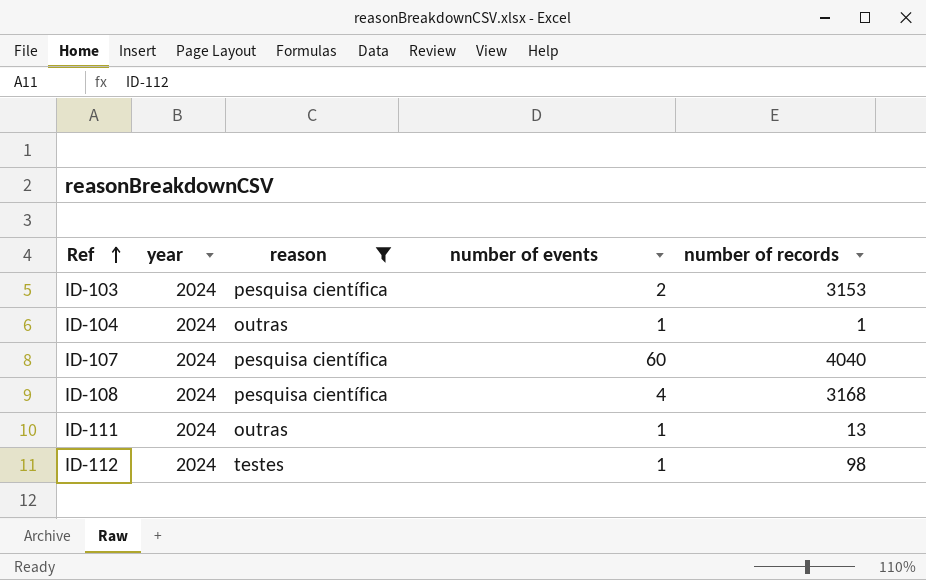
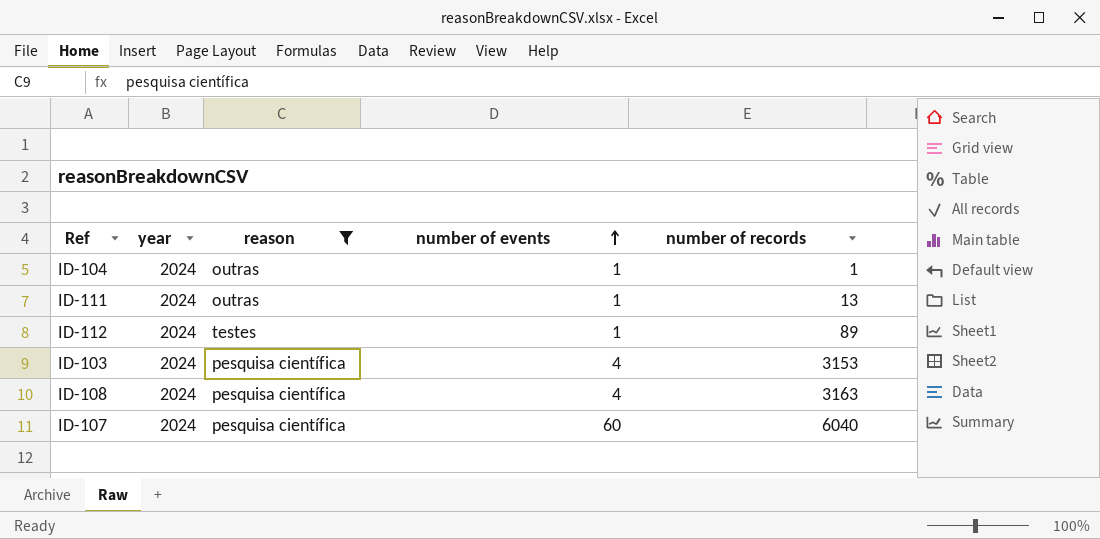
row order: Ref ascending -> number of events ascending
ID-112 | number of records: 98 -> 89
ID-103 | number of events: 2 -> 4
ID-108 | number of records: 3168 -> 3163
ID-107 | number of records: 4040 -> 6040

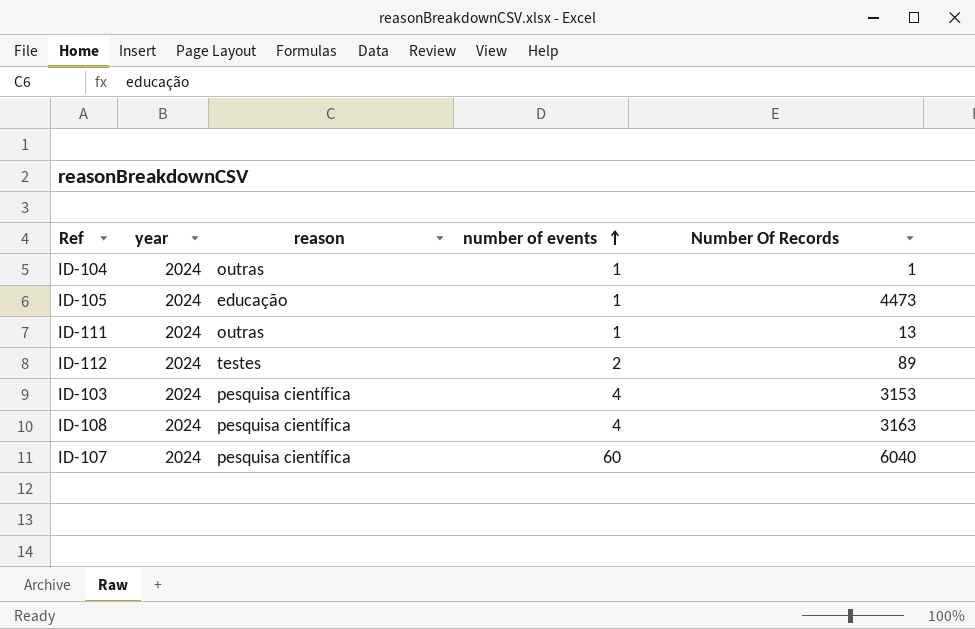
filter: reason != educação -> none
column name: number of records -> Number Of Records
ID-112 | number of events: 1 -> 2

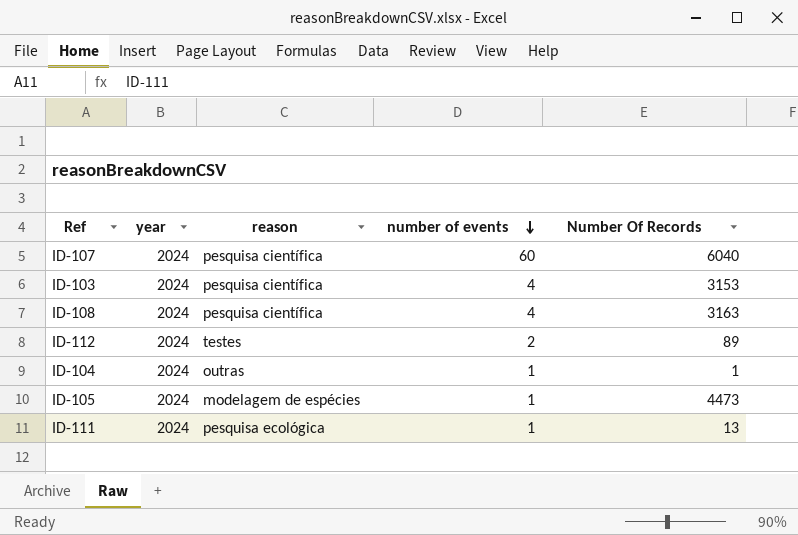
row order: number of events ascending -> number of events descending
ID-105 | reason: educação -> modelagem de espécies
ID-111 | reason: outras -> pesquisa ecológica

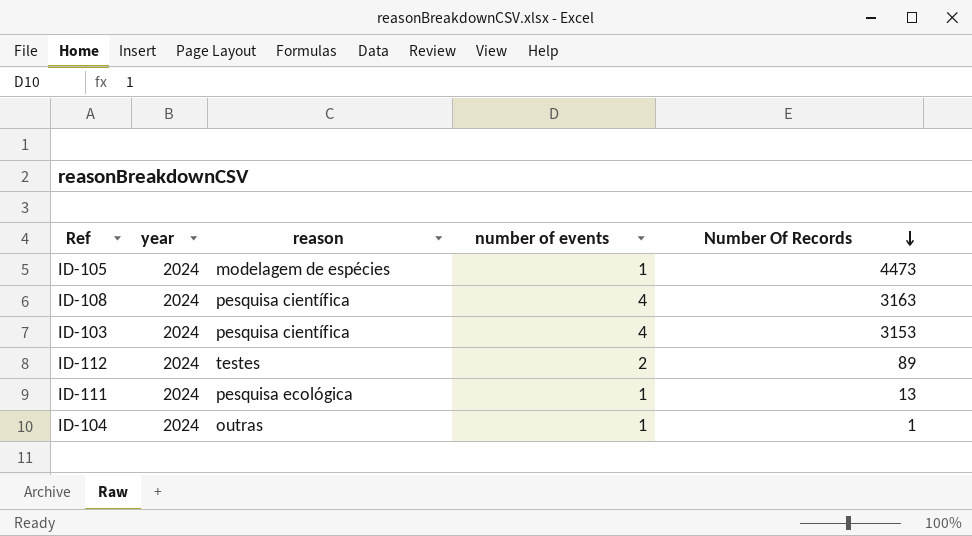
row order: number of events descending -> Number Of Records descending
row ID-107: 2024 | pesquisa científica | 60 | 6040 -> none

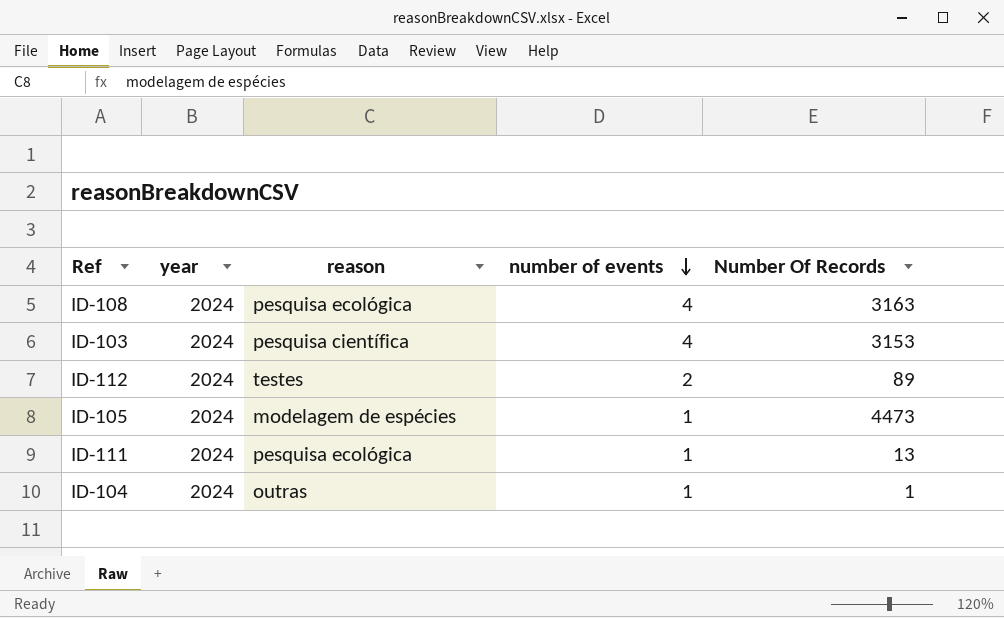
row order: Number Of Records descending -> number of events descending
ID-108 | reason: pesquisa científica -> pesquisa ecológica

